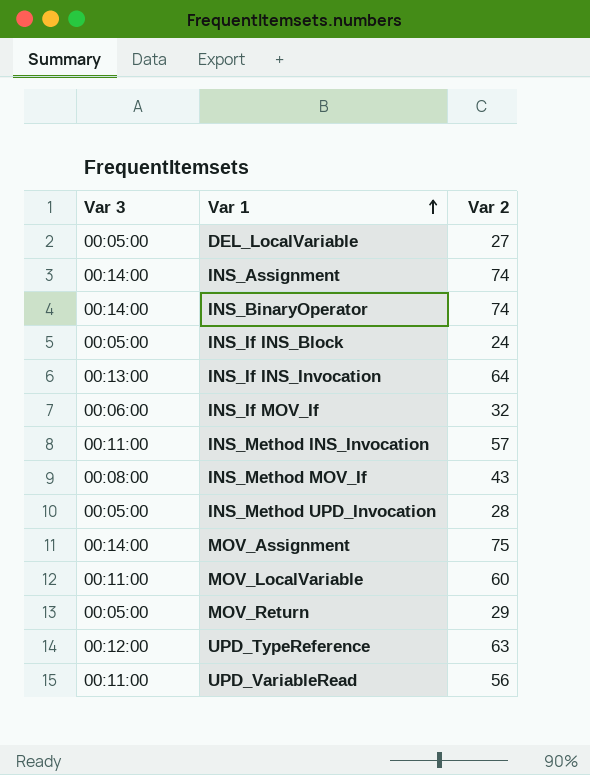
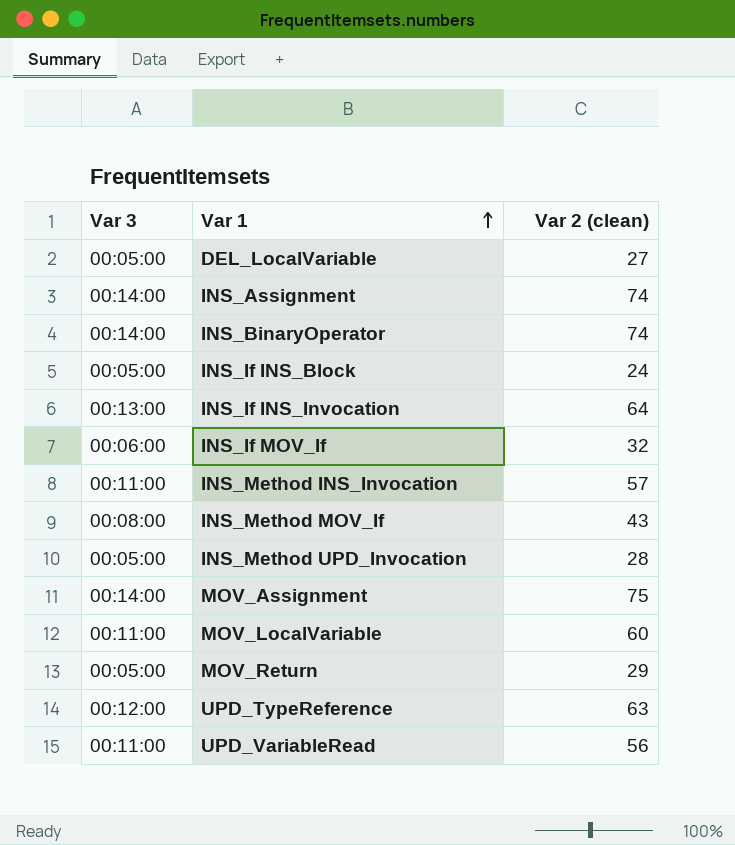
column name: Var 2 -> Var 2 (clean)

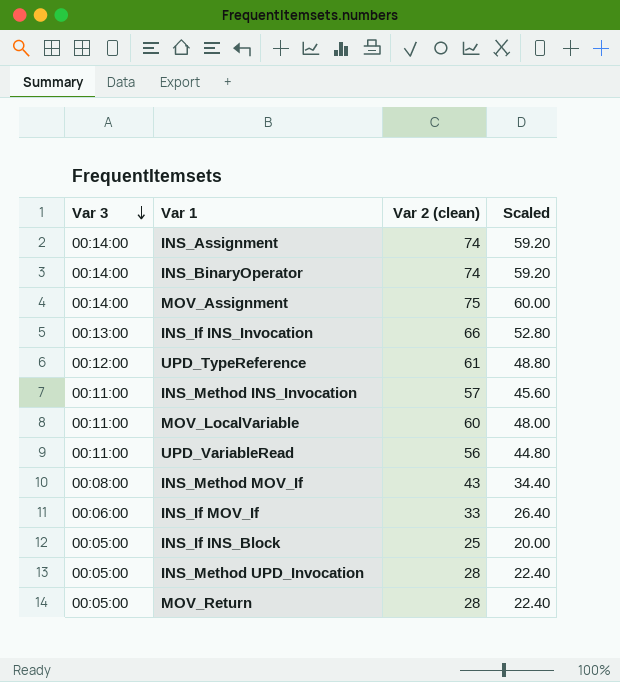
row order: Var 1 ascending -> Var 3 descending
column Scaled | formula: none -> [Var 2 (clean)] * 0.8
row DEL_LocalVariable: 00:05:00 | 27 -> none
INS_If INS_Invocation | Var 2 (clean): 64 -> 66
UPD_TypeReference | Var 2 (clean): 63 -> 61
INS_If MOV_If | Var 2 (clean): 32 -> 33
INS_If INS_Block | Var 2 (clean): 24 -> 25
MOV_Return | Var 2 (clean): 29 -> 28

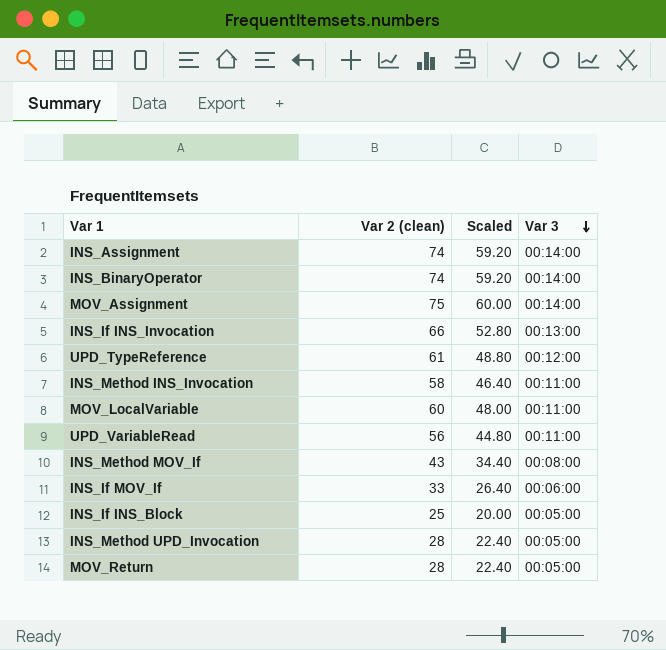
column Var 3 | position: 1 -> 4
INS_Method INS_Invocation | Var 2 (clean): 57 -> 58
INS_Method INS_Invocation | Scaled: 45.60 -> 46.40

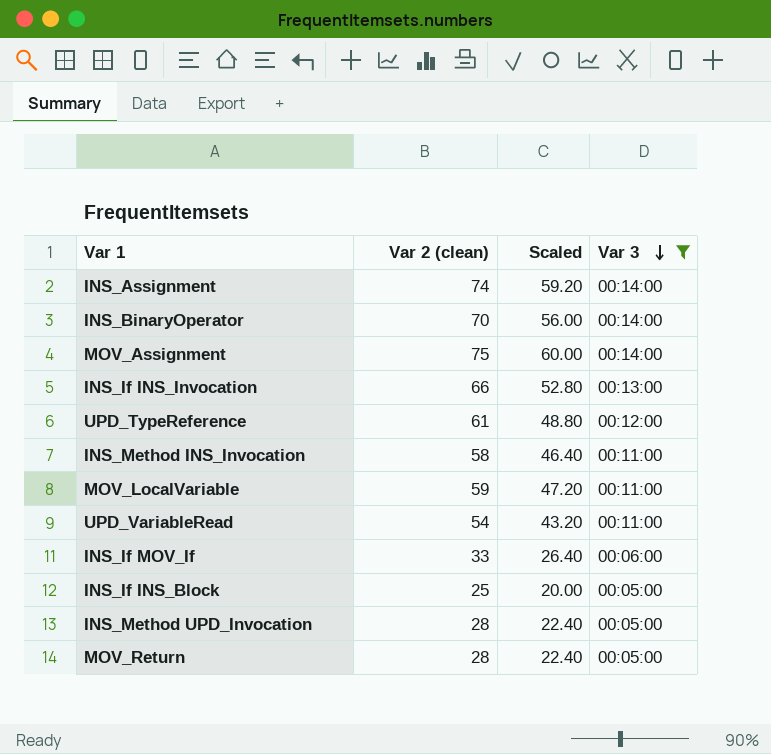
filter: none -> Var 3 != 00:08:00
INS_BinaryOperator | Var 2 (clean): 74 -> 70
INS_BinaryOperator | Scaled: 59.20 -> 56.00
MOV_LocalVariable | Var 2 (clean): 60 -> 59
MOV_LocalVariable | Scaled: 48.00 -> 47.20
UPD_VariableRead | Var 2 (clean): 56 -> 54
UPD_VariableRead | Scaled: 44.80 -> 43.20

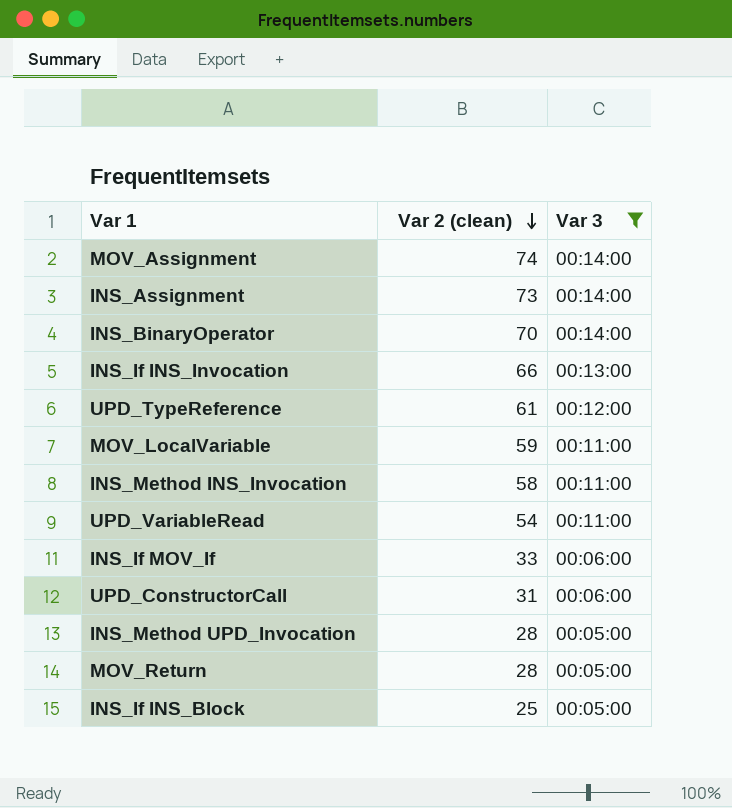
row order: Var 3 descending -> Var 2 (clean) descending
column Scaled | formula: [Var 2 (clean)] * 0.8 -> none
MOV_Assignment | Var 2 (clean): 75 -> 74
INS_Assignment | Var 2 (clean): 74 -> 73
row UPD_ConstructorCall: none -> 31 | 00:06:00

